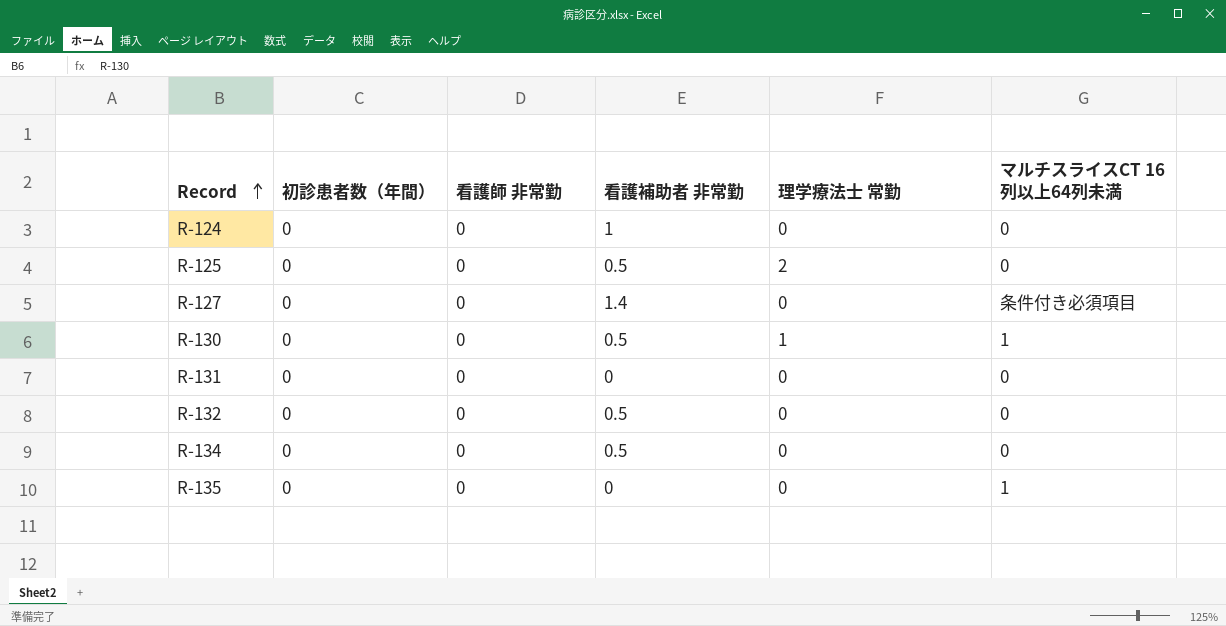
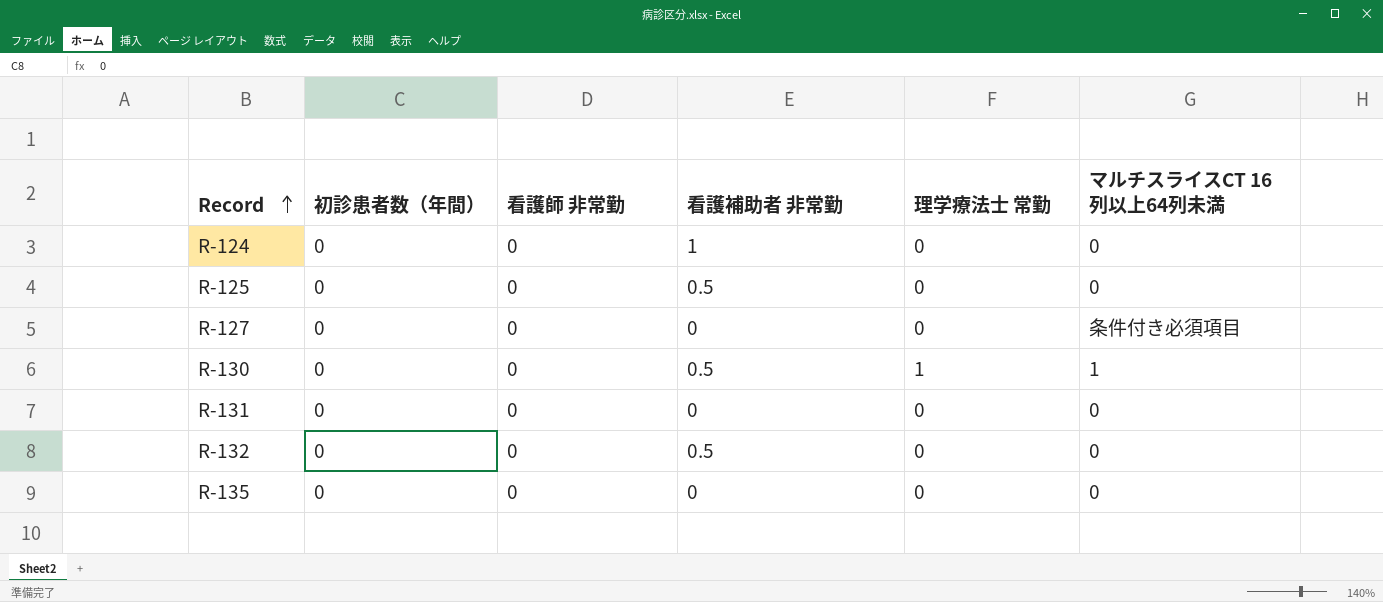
row R-134: 0 | 0 | 0.5 | 0 | 0 -> none
R-125 | 理学療法士 常勤: 2 -> 0
R-127 | 看護補助者 非常勤: 1.4 -> 0
R-135 | マルチスライスCT 16列以上64列未満: 1 -> 0

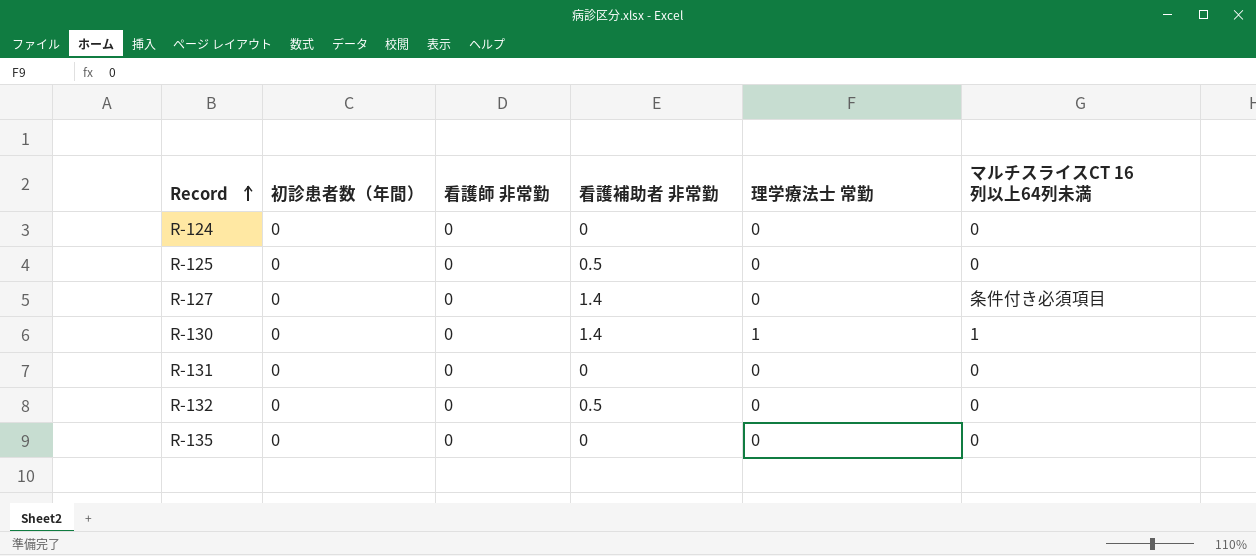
R-124 | 看護補助者 非常勤: 1 -> 0
R-127 | 看護補助者 非常勤: 0 -> 1.4
R-130 | 看護補助者 非常勤: 0.5 -> 1.4

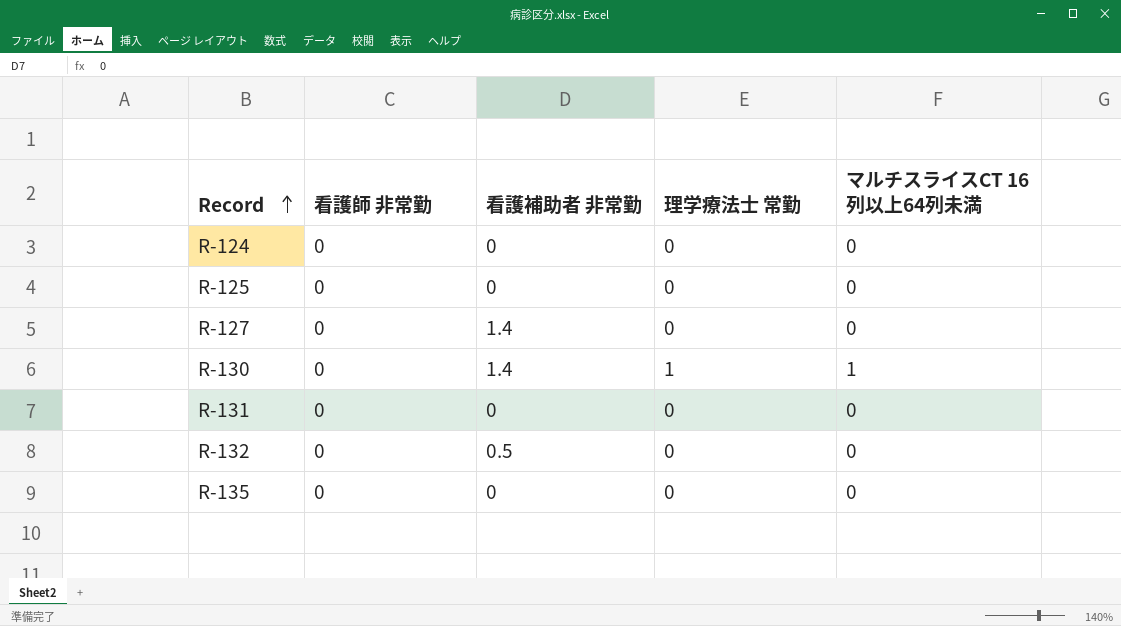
column 初診患者数（年間） | position: 2 -> none
R-125 | 看護補助者 非常勤: 0.5 -> 0
R-127 | マルチスライスCT 16列以上64列未満: 条件付き必須項目 -> 0

